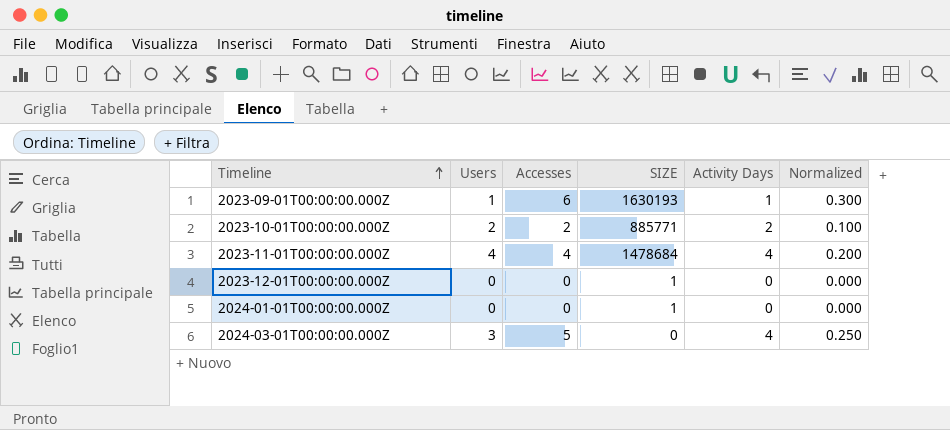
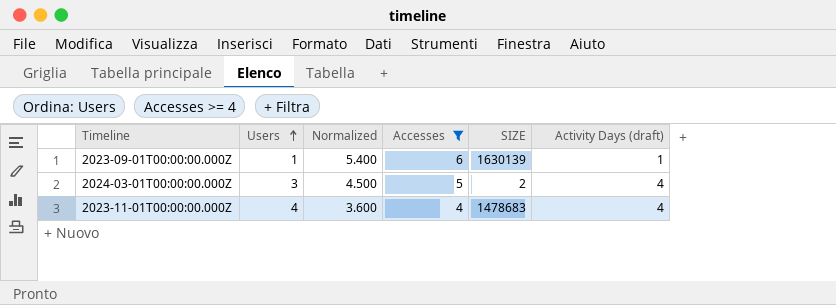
filter: none -> Accesses >= 4
row order: Timeline ascending -> Users ascending
column Normalized | formula: [Accesses] * 0.05 -> [Accesses] * 0.9
column Normalized | position: 6 -> 3
column name: Activity Days -> Activity Days (draft)
2023-09-01T00:00:00.000Z | SIZE: 1630193 -> 1630139
2024-03-01T00:00:00.000Z | SIZE: 0 -> 2
2023-11-01T00:00:00.000Z | SIZE: 1478684 -> 1478683

